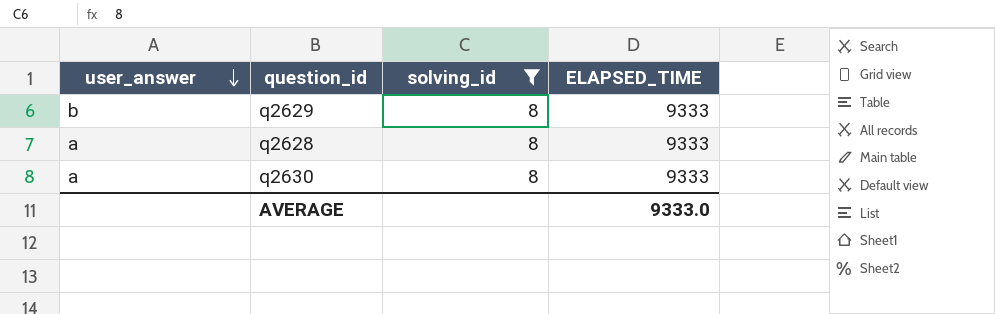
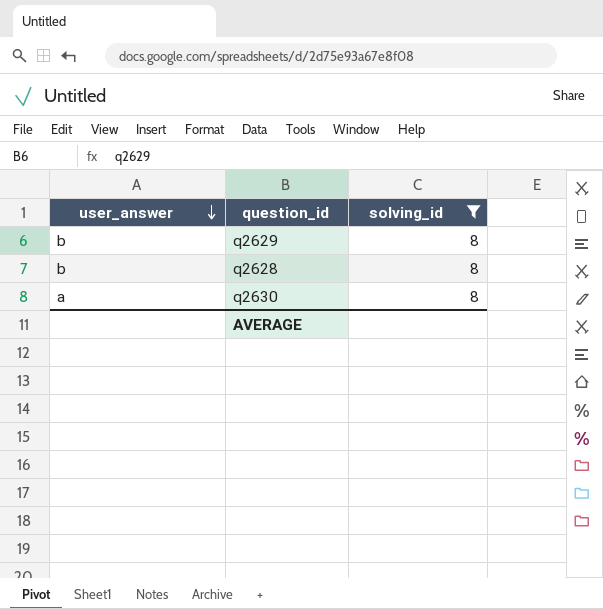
column ELAPSED_TIME | position: 4 -> none
q2628 | user_answer: a -> b

